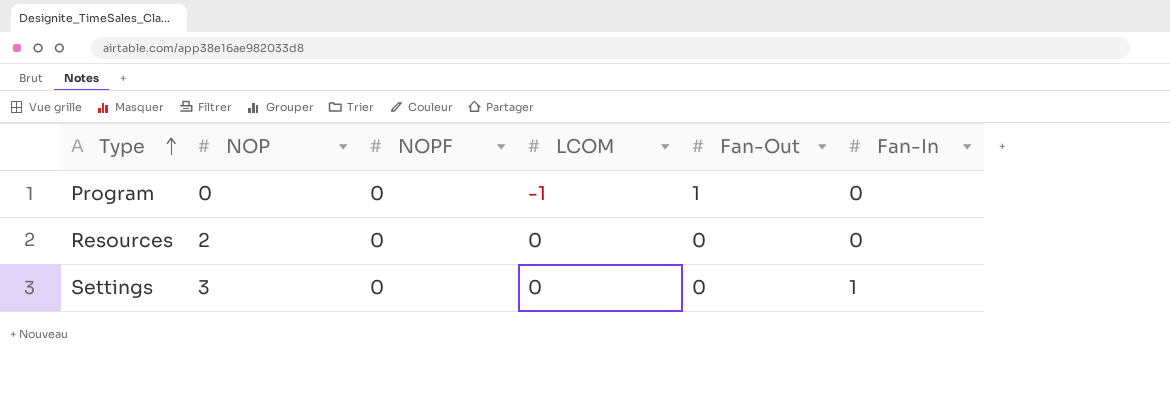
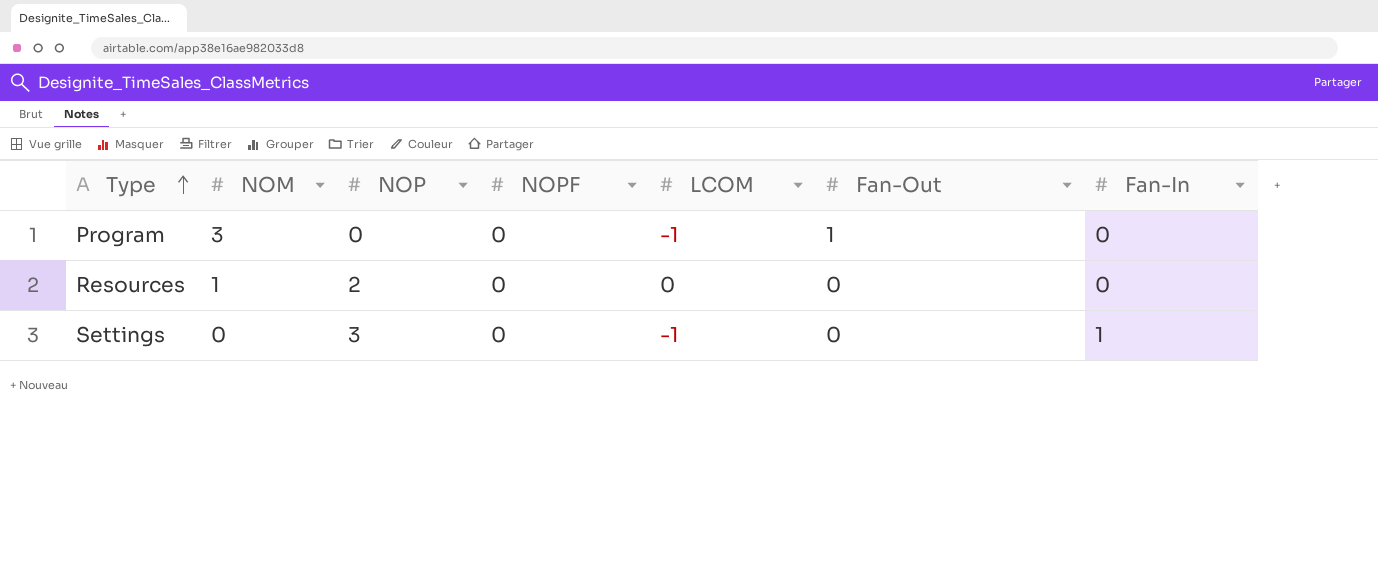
column NOM | position: none -> 2
Settings | LCOM: 0 -> -1

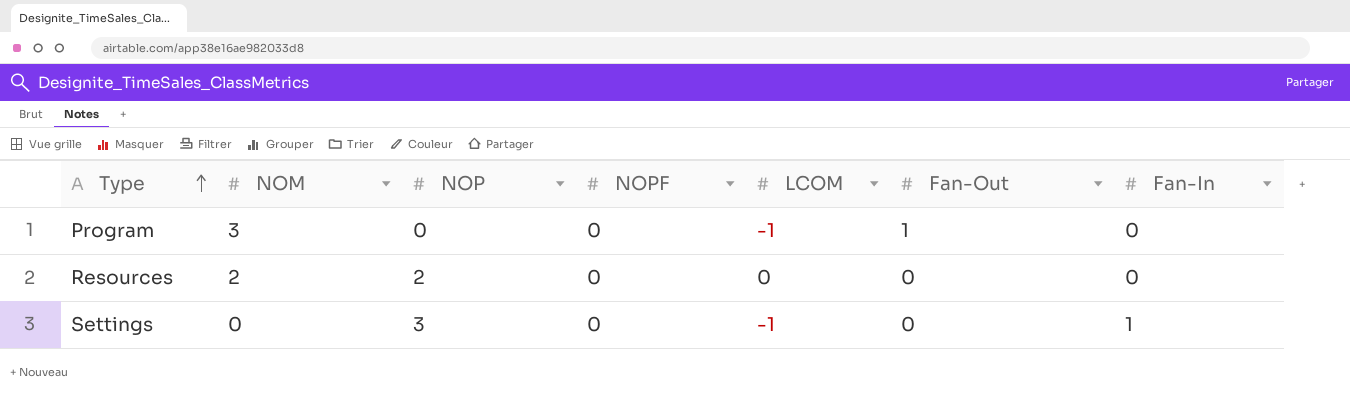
Resources | NOM: 1 -> 2

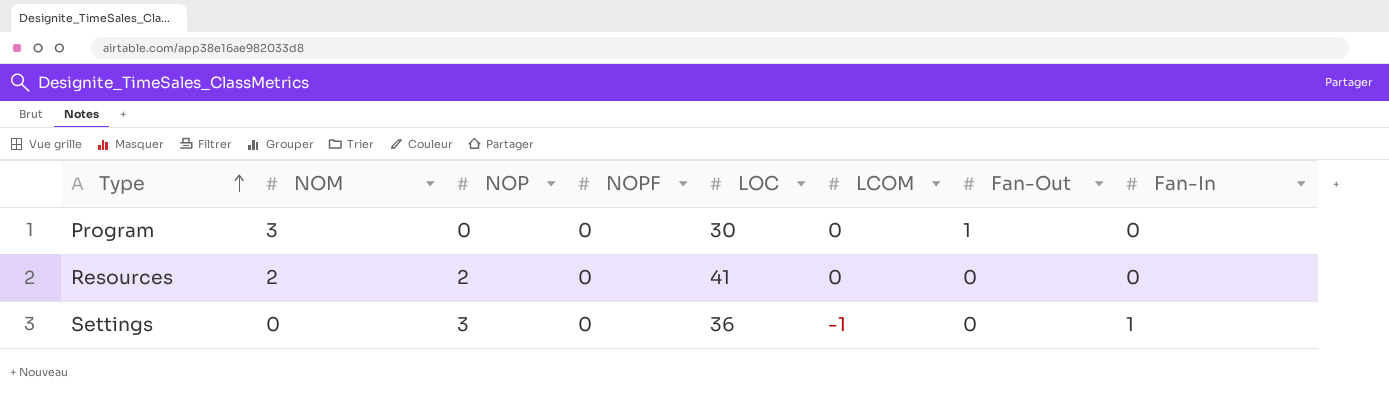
column LOC | position: none -> 5
Program | LCOM: -1 -> 0

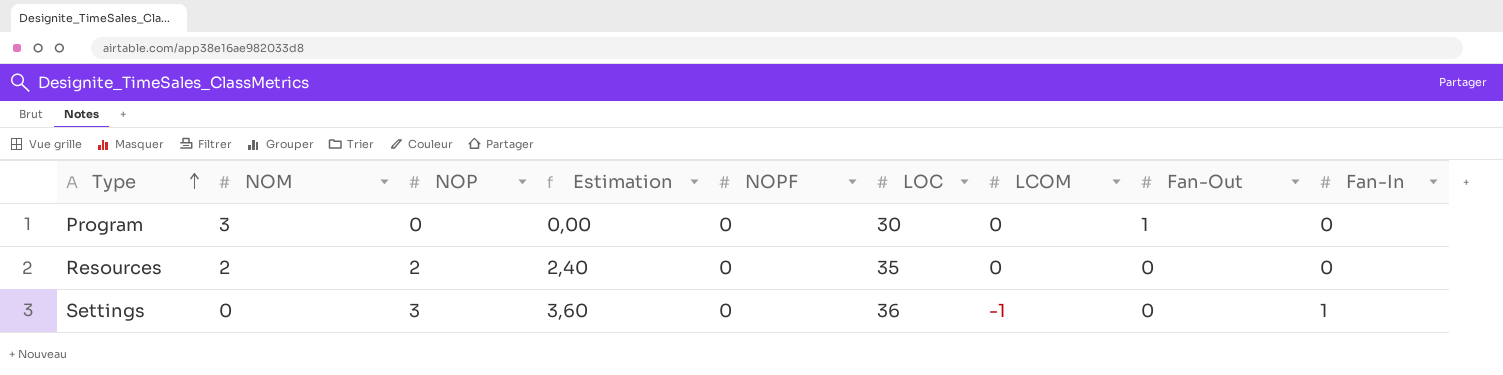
column Estimation | formula: none -> [NOP] * 1,2
Resources | LOC: 41 -> 35

